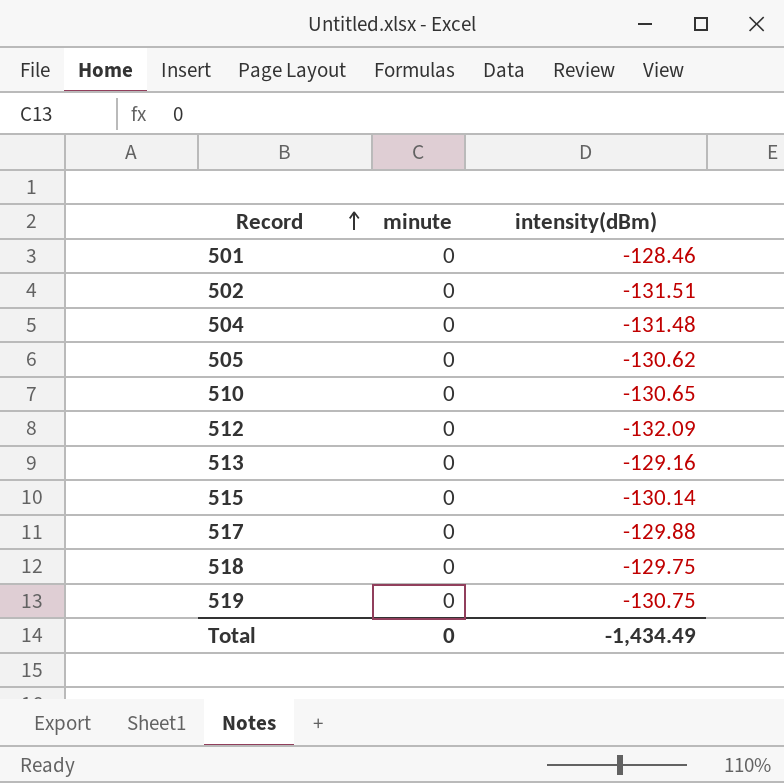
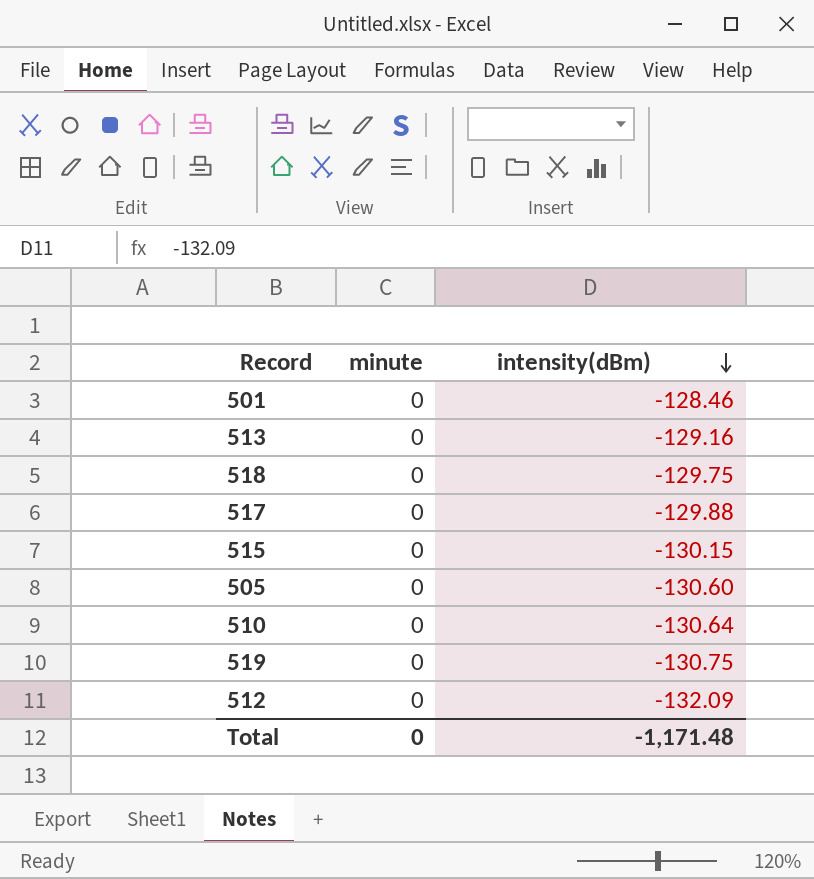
row order: Record ascending -> intensity(dBm) descending
row 502: 0 | -131.51 -> none
row 504: 0 | -131.48 -> none
515 | intensity(dBm): -130.14 -> -130.15
505 | intensity(dBm): -130.62 -> -130.60
510 | intensity(dBm): -130.65 -> -130.64
Total | intensity(dBm): -1,434.49 -> -1,171.48

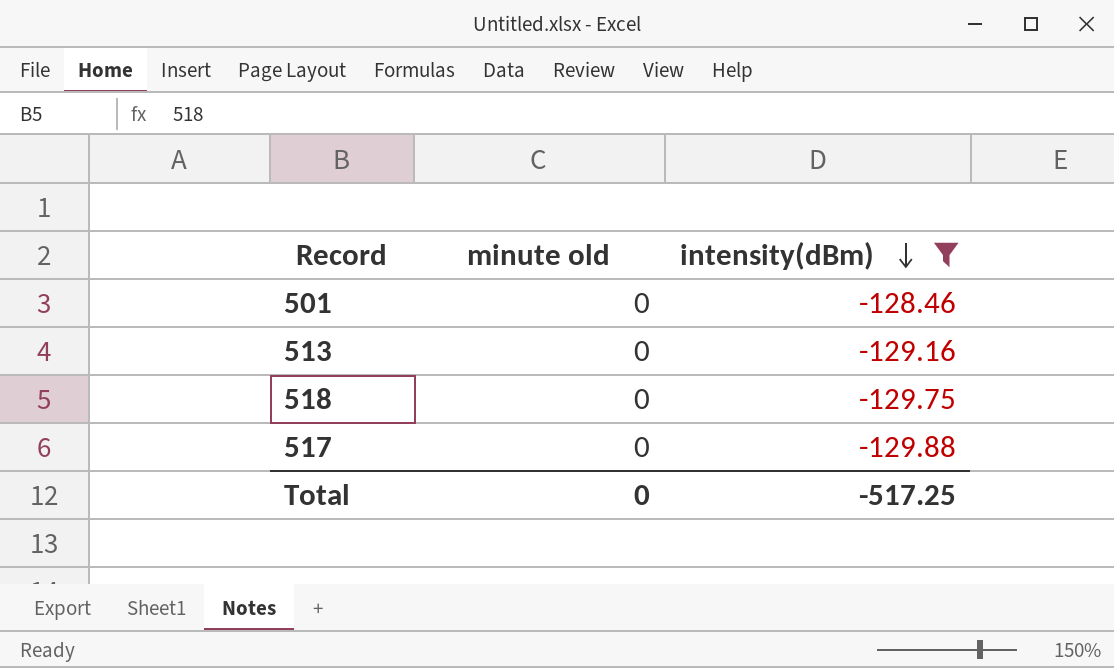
filter: none -> intensity(dBm) >= -129.88
column name: minute -> minute old
Total | intensity(dBm): -1,171.48 -> -517.25

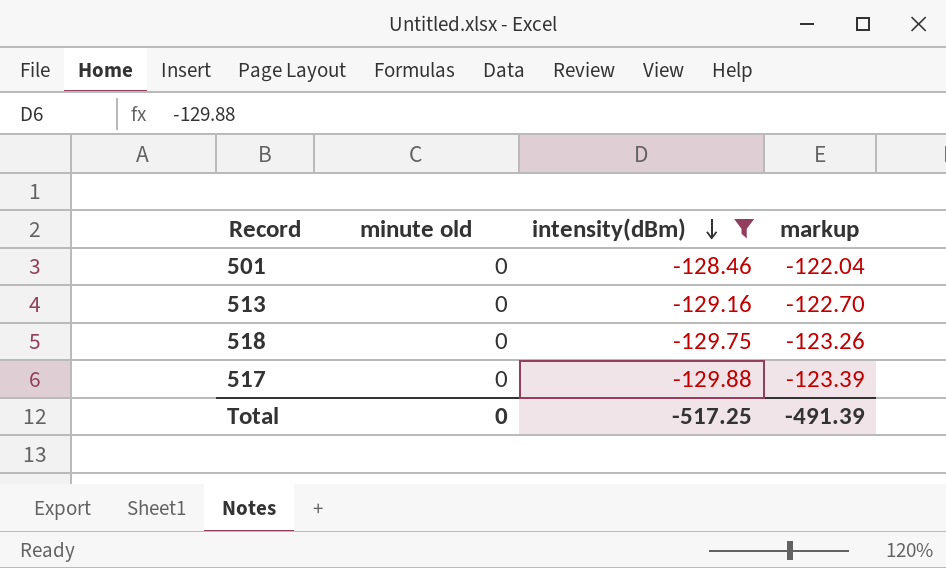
column markup | formula: none -> [intensity(dBm)] * 0.95

